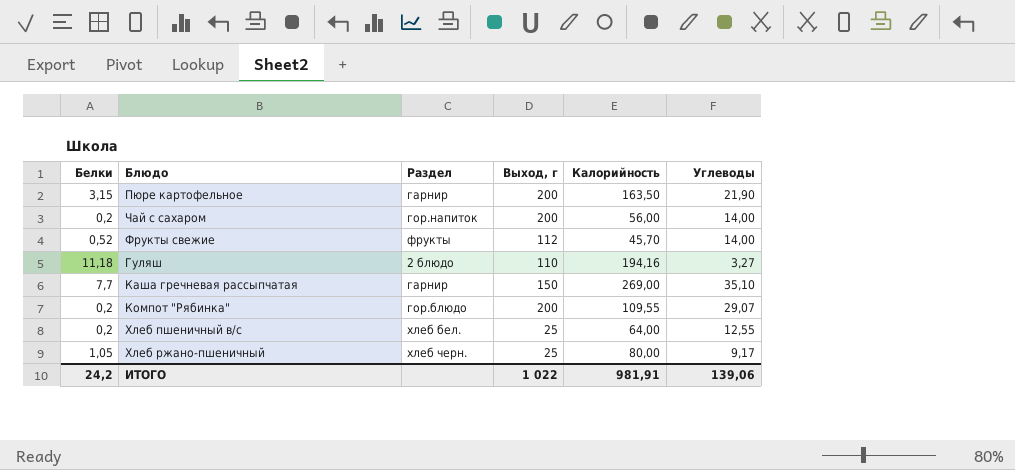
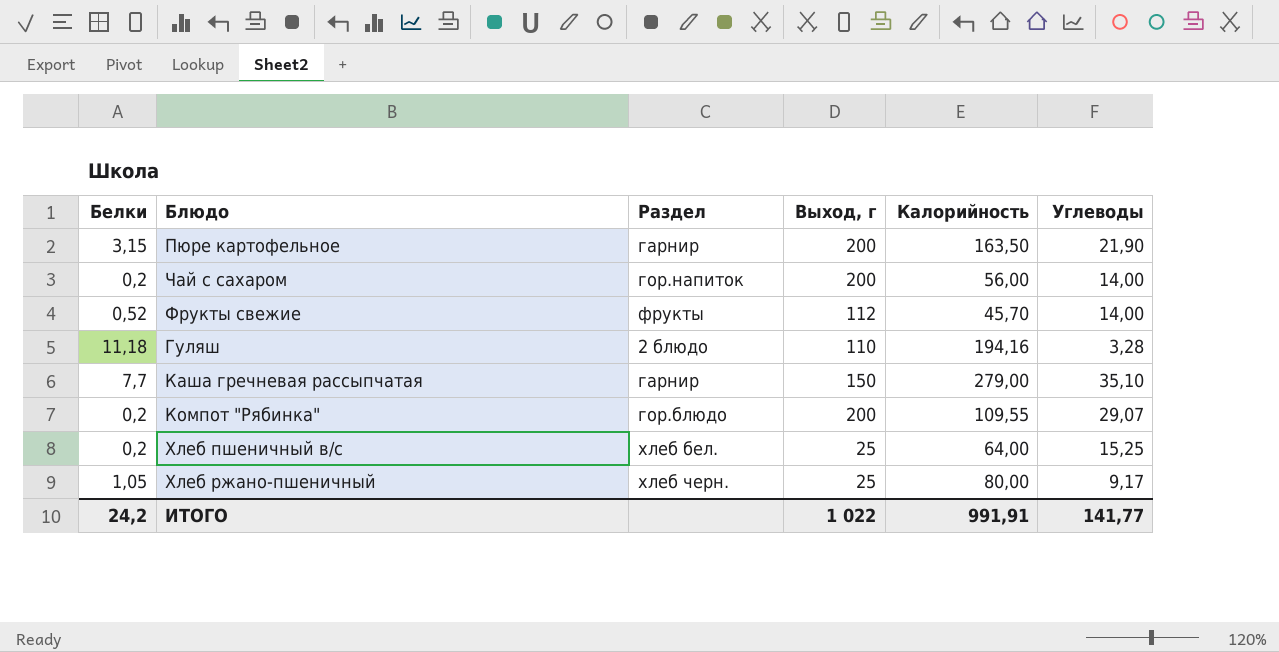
Гуляш | Углеводы: 3,27 -> 3,28
Каша гречневая рассыпчатая | Калорийность: 269,00 -> 279,00
Хлеб пшеничный в/с | Углеводы: 12,55 -> 15,25
ИТОГО | Калорийность: 981,91 -> 991,91
ИТОГО | Углеводы: 139,06 -> 141,77

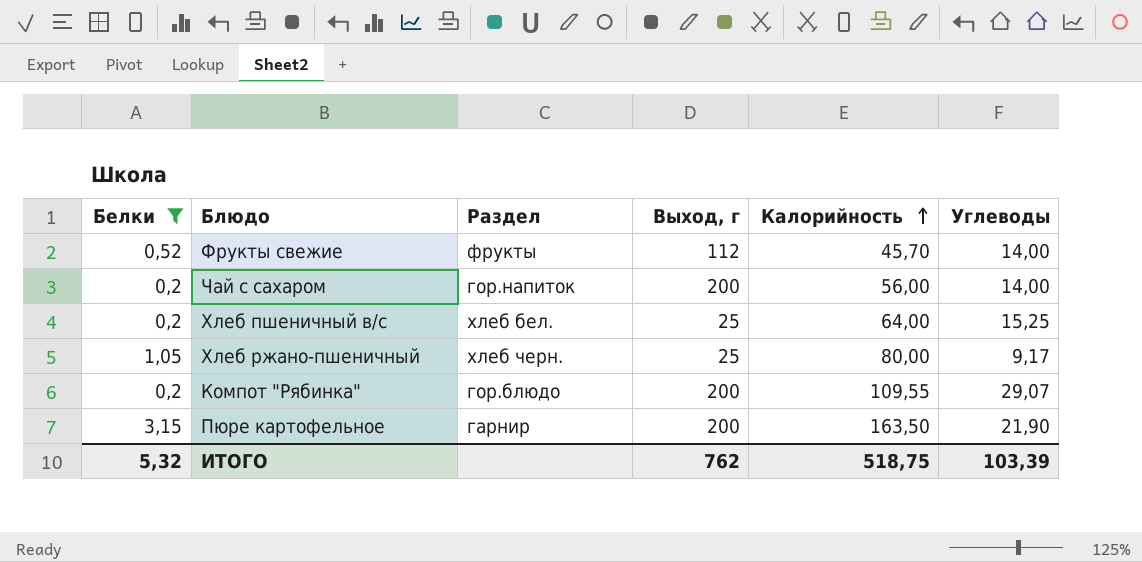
filter: none -> Белки <= 3,15
row order: none -> Калорийность ascending
ИТОГО | Белки: 24,2 -> 5,32
ИТОГО | Выход, г: 1 022 -> 762
ИТОГО | Калорийность: 991,91 -> 518,75
ИТОГО | Углеводы: 141,77 -> 103,39

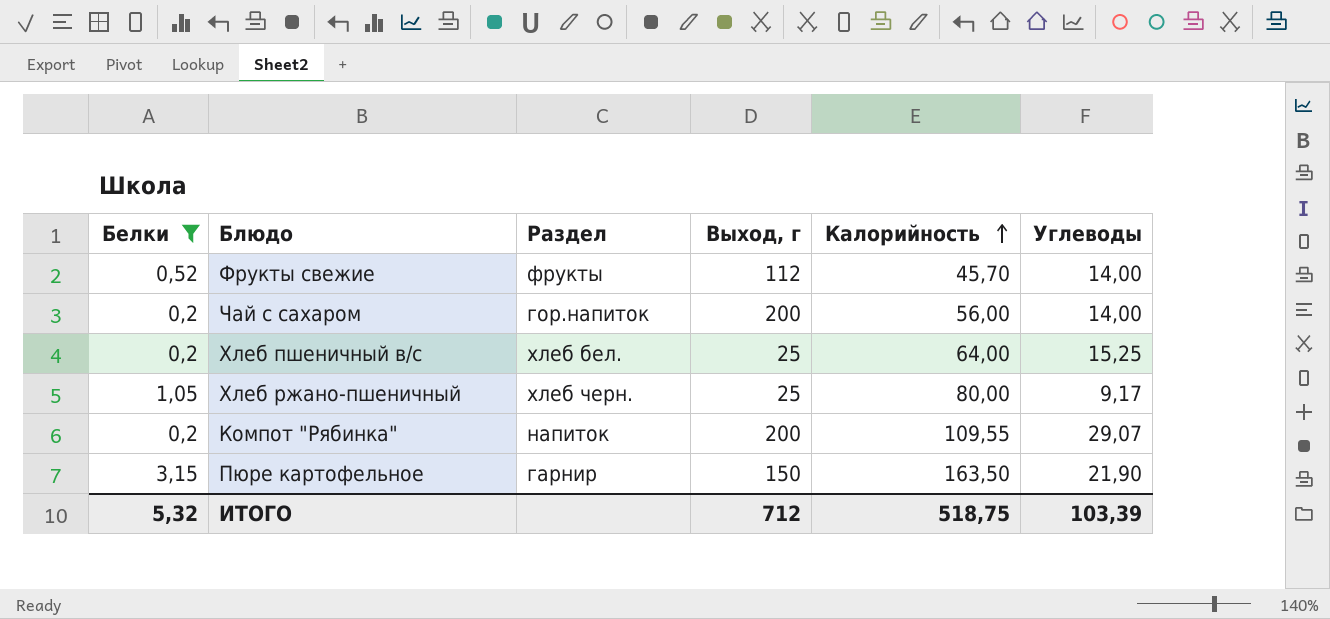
Компот "Рябинка" | Раздел: гор.блюдо -> напиток
Пюре картофельное | Выход, г: 200 -> 150
ИТОГО | Выход, г: 762 -> 712

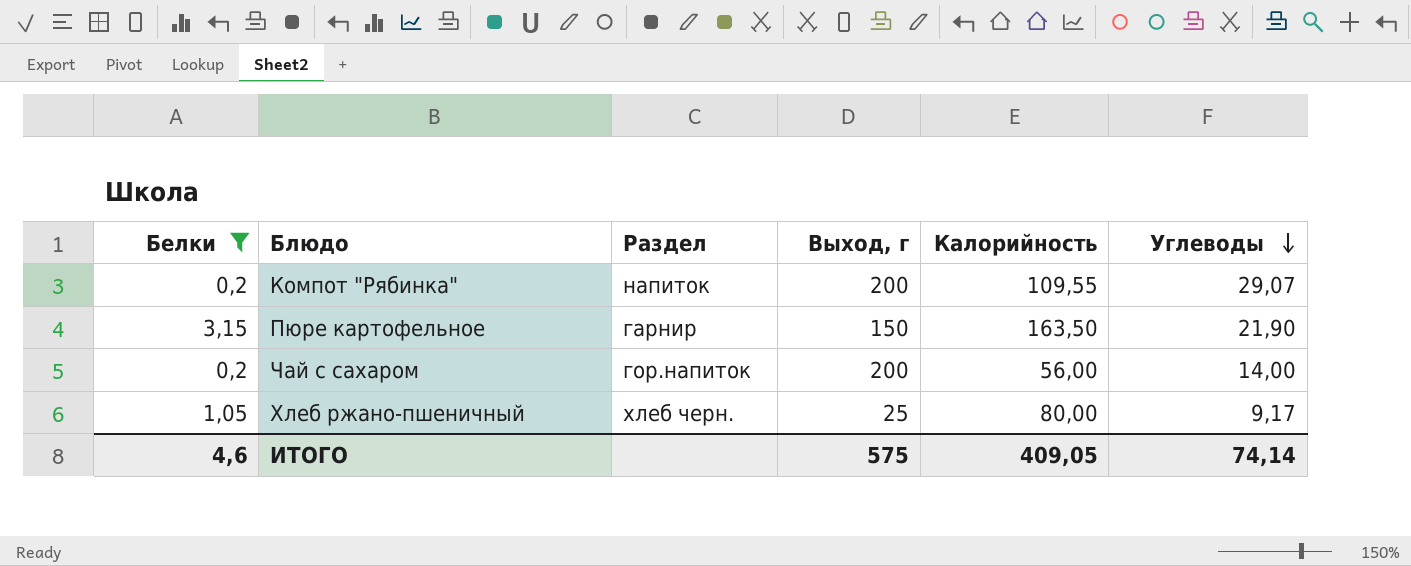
row order: Калорийность ascending -> Углеводы descending
row Фрукты свежие: 0,52 | фрукты | 112 | 45,70 | 14,00 -> none
row Хлеб пшеничный в/с: 0,2 | хлеб бел. | 25 | 64,00 | 15,25 -> none
ИТОГО | Белки: 5,32 -> 4,6
ИТОГО | Выход, г: 712 -> 575
ИТОГО | Калорийность: 518,75 -> 409,05
ИТОГО | Углеводы: 103,39 -> 74,14

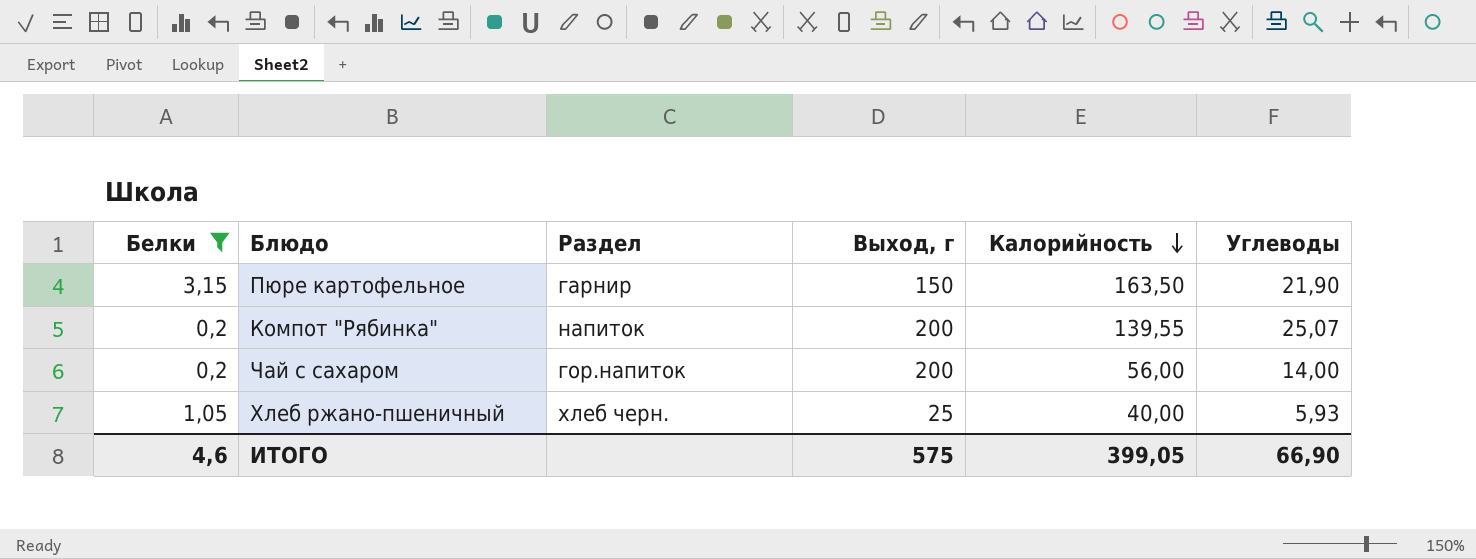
row order: Углеводы descending -> Калорийность descending
Компот "Рябинка" | Калорийность: 109,55 -> 139,55
Компот "Рябинка" | Углеводы: 29,07 -> 25,07
Хлеб ржано-пшеничный | Калорийность: 80,00 -> 40,00
Хлеб ржано-пшеничный | Углеводы: 9,17 -> 5,93
ИТОГО | Калорийность: 409,05 -> 399,05
ИТОГО | Углеводы: 74,14 -> 66,90

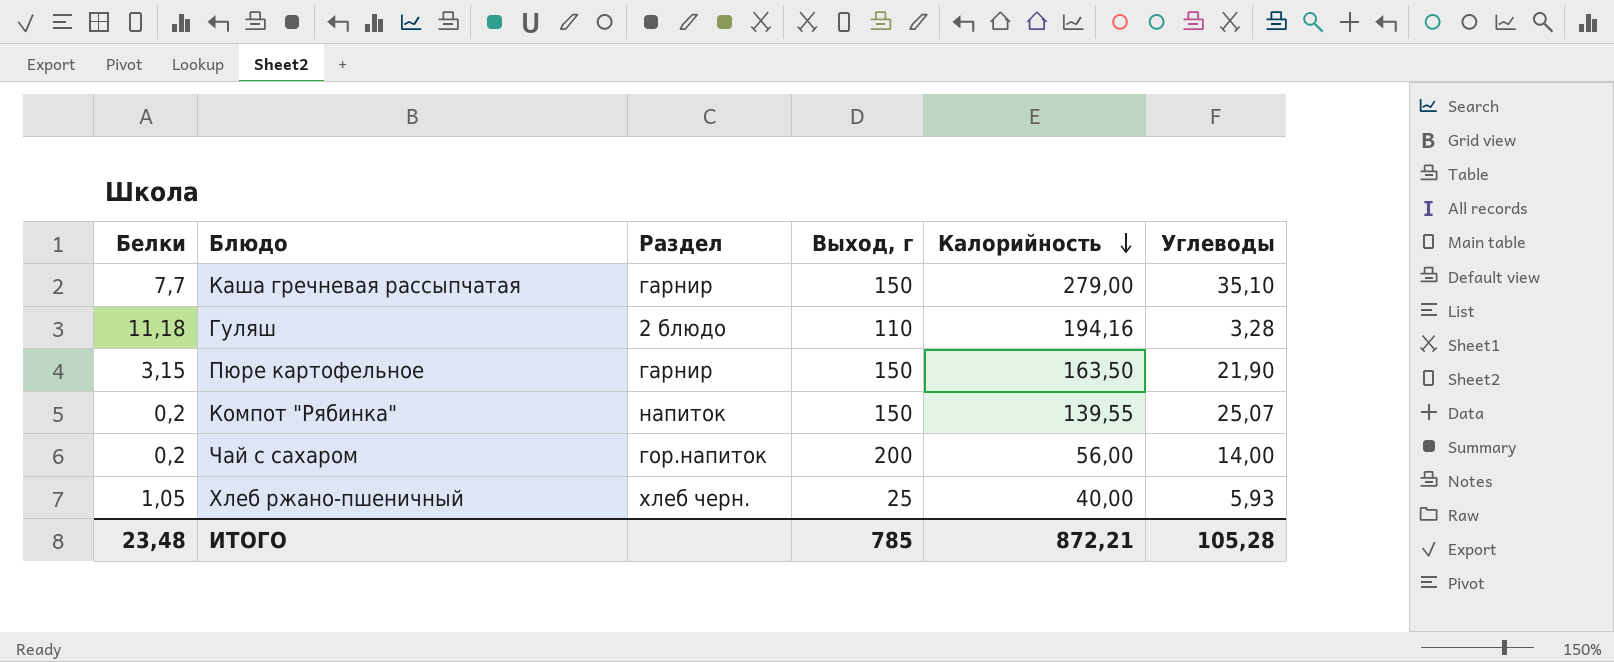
filter: Белки <= 3,15 -> none
Компот "Рябинка" | Выход, г: 200 -> 150
ИТОГО | Белки: 4,6 -> 23,48
ИТОГО | Выход, г: 575 -> 785
ИТОГО | Калорийность: 399,05 -> 872,21
ИТОГО | Углеводы: 66,90 -> 105,28

